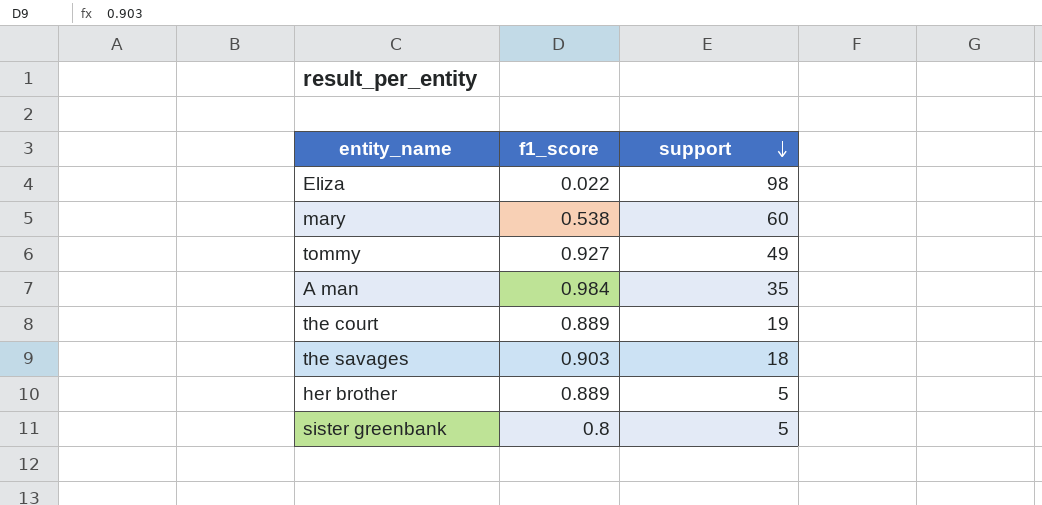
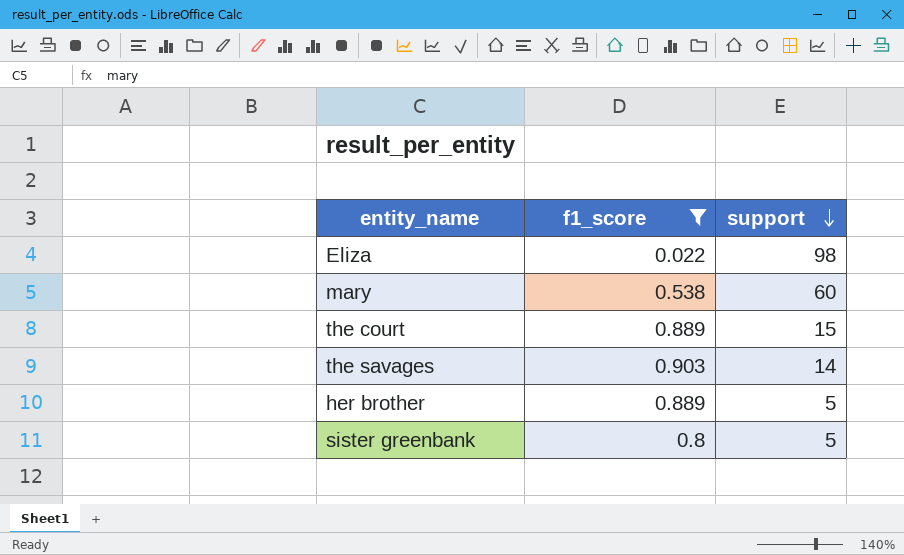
filter: none -> f1_score <= 0.903
the court | support: 19 -> 15
the savages | support: 18 -> 14

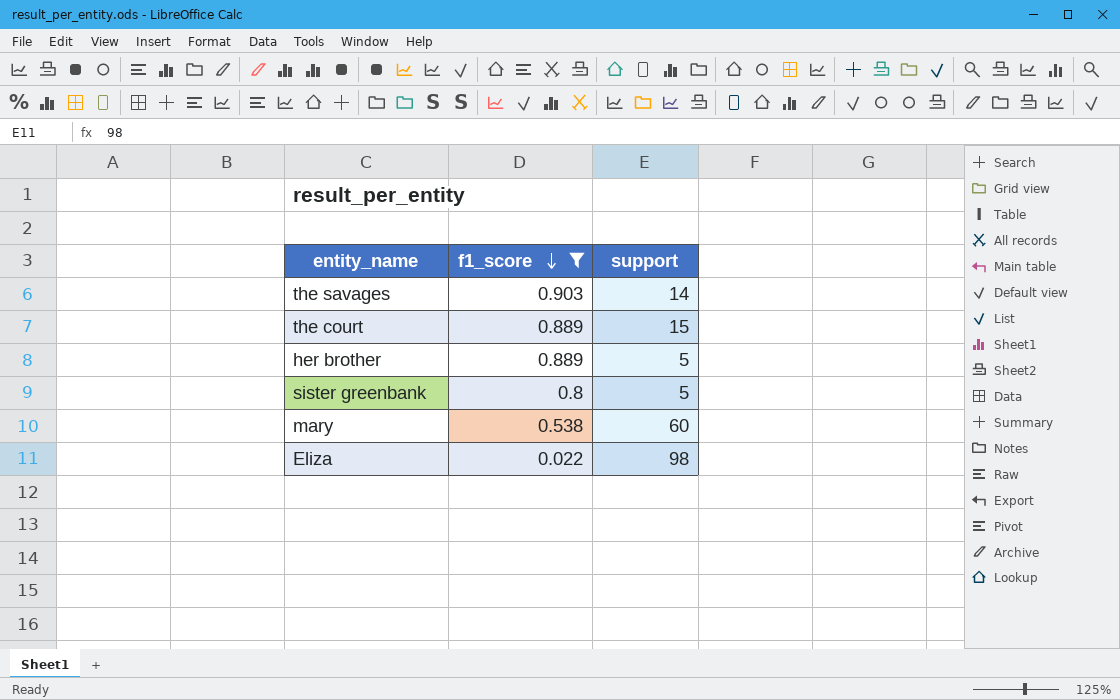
row order: support descending -> f1_score descending

